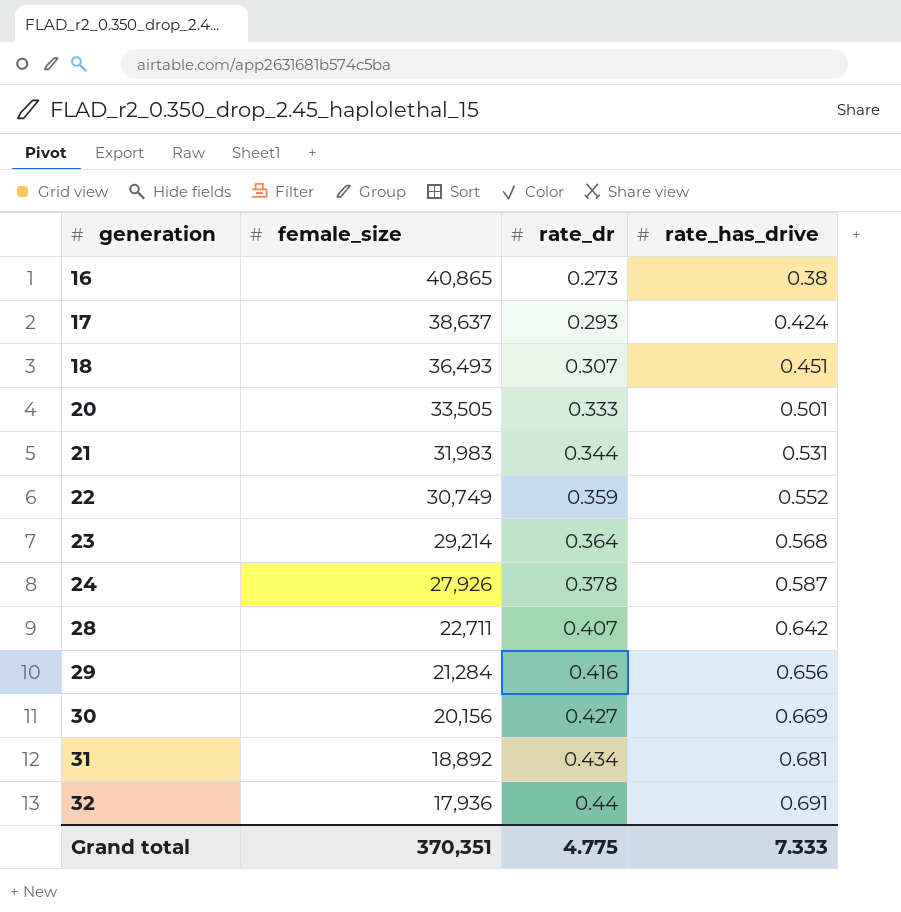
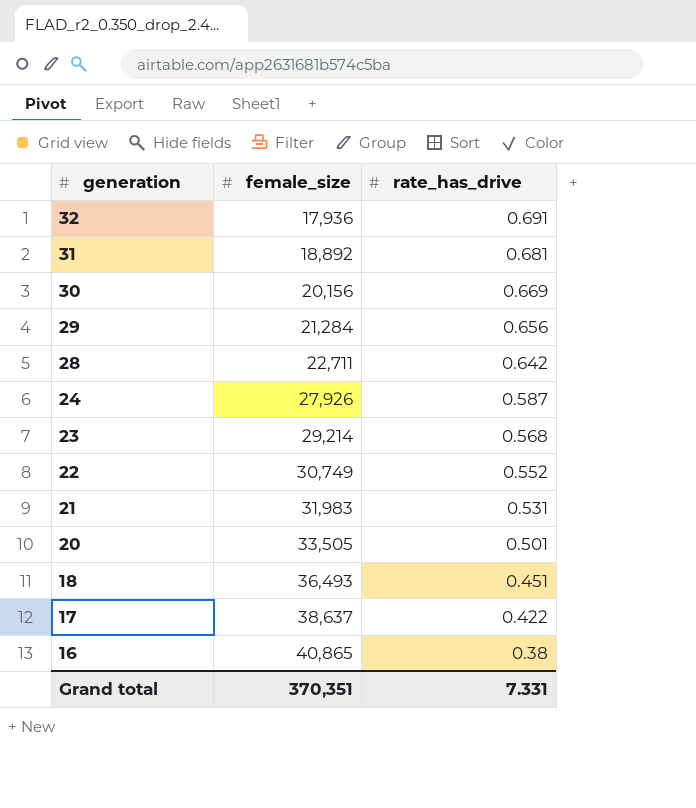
row order: generation ascending -> generation descending
column rate_dr | position: 3 -> none
17 | rate_has_drive: 0.424 -> 0.422
Grand total | rate_has_drive: 7.333 -> 7.331

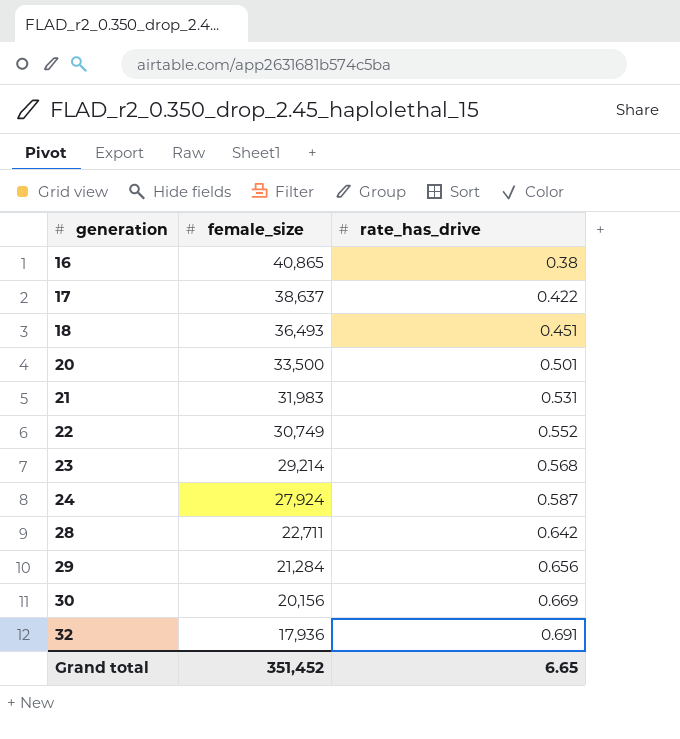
row order: generation descending -> generation ascending
row 31: 18,892 | 0.681 -> none
20 | female_size: 33,505 -> 33,500
24 | female_size: 27,926 -> 27,924
Grand total | female_size: 370,351 -> 351,452
Grand total | rate_has_drive: 7.331 -> 6.65

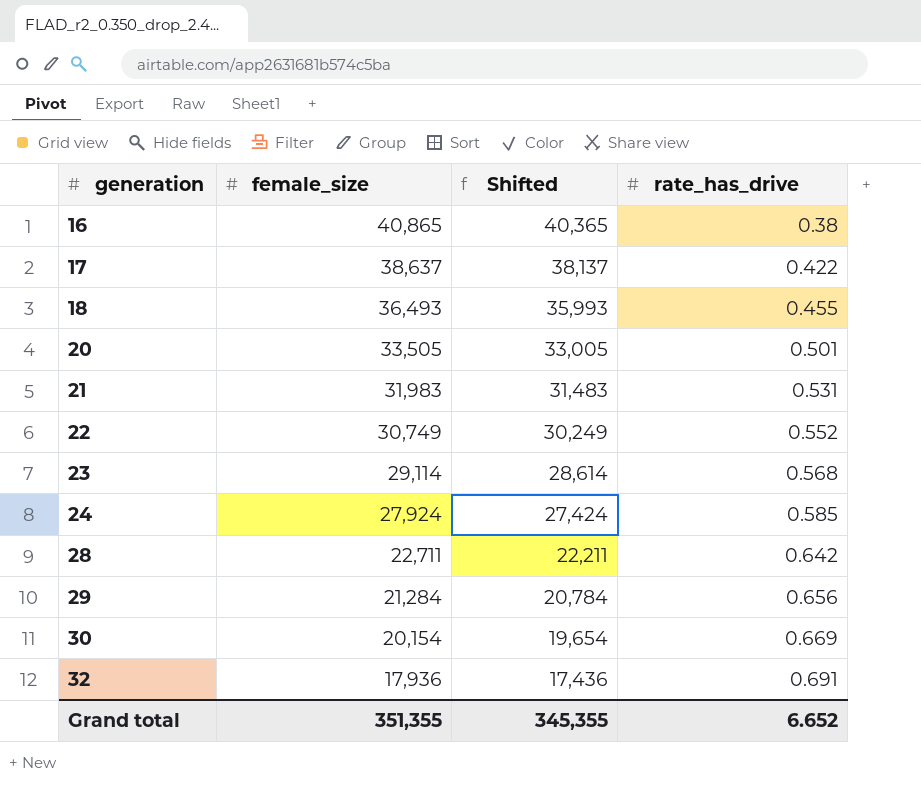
column Shifted | formula: none -> [female_size] - 500
18 | rate_has_drive: 0.451 -> 0.455
20 | female_size: 33,500 -> 33,505
23 | female_size: 29,214 -> 29,114
24 | rate_has_drive: 0.587 -> 0.585
30 | female_size: 20,156 -> 20,154
Grand total | female_size: 351,452 -> 351,355
Grand total | rate_has_drive: 6.65 -> 6.652

